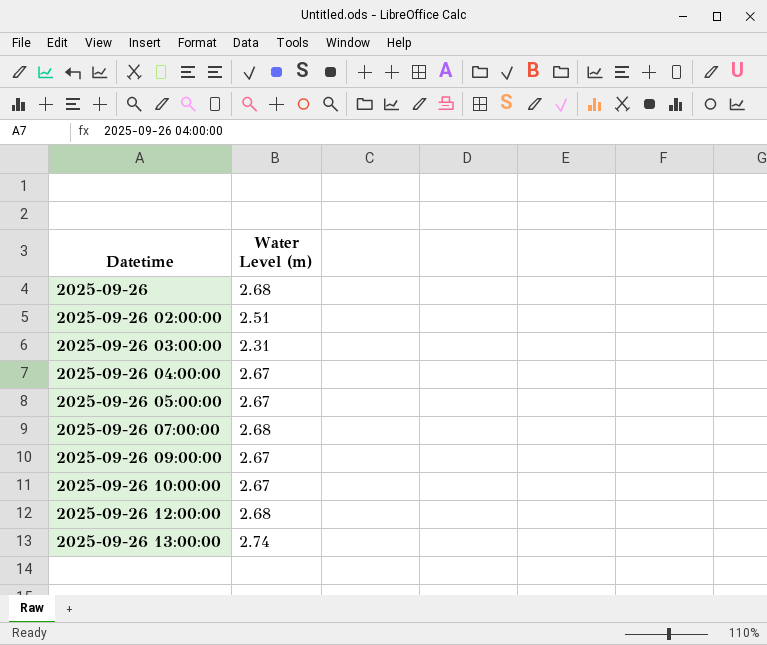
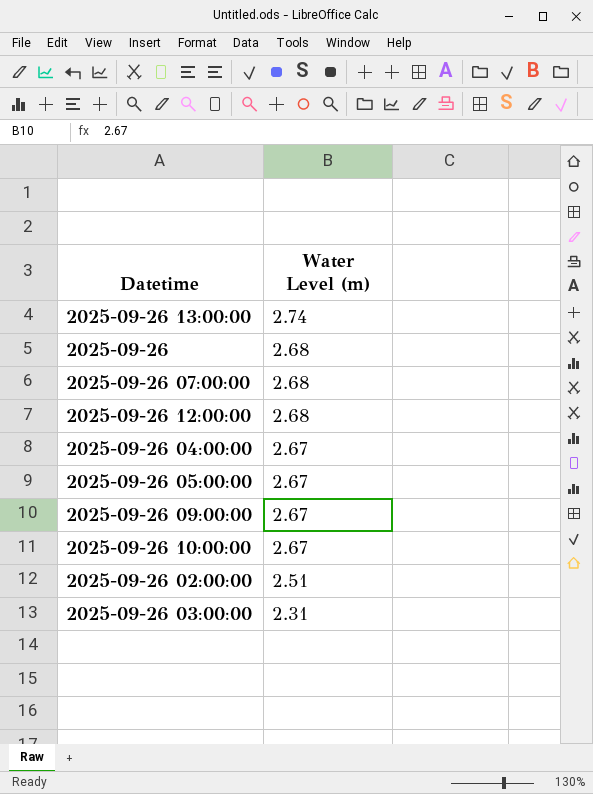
row order: Datetime ascending -> Water Level (m) descending

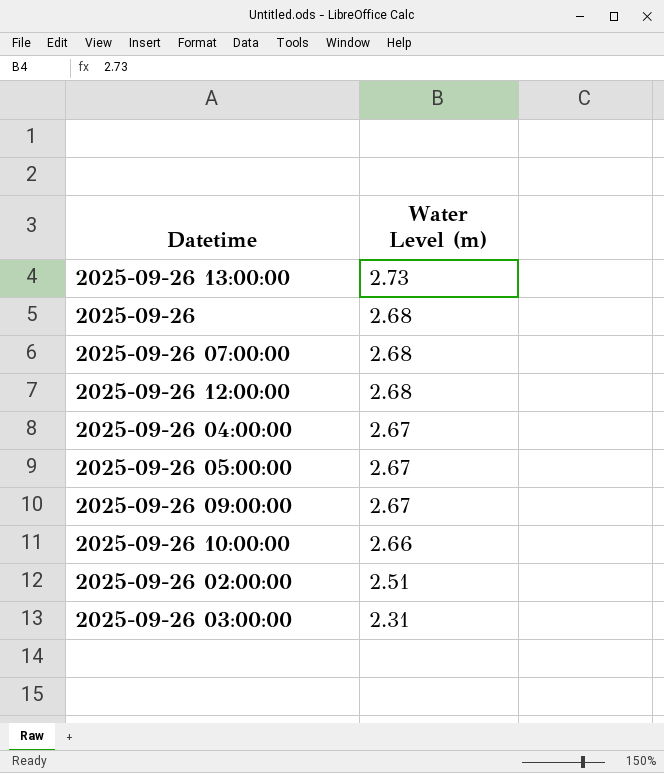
2025-09-26 13:00:00 | Water Level (m): 2.74 -> 2.73
2025-09-26 10:00:00 | Water Level (m): 2.67 -> 2.66

